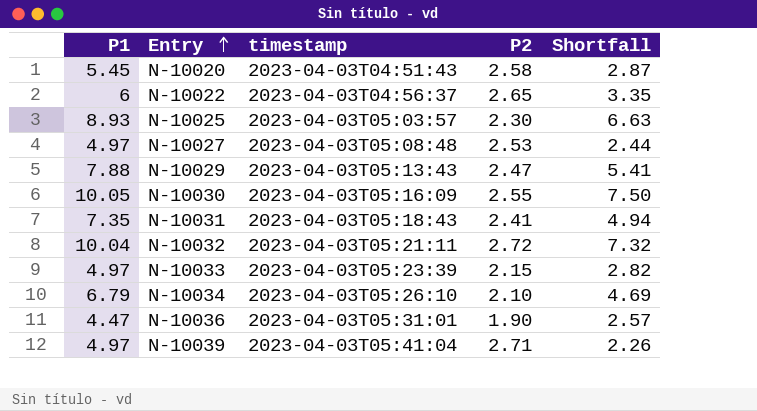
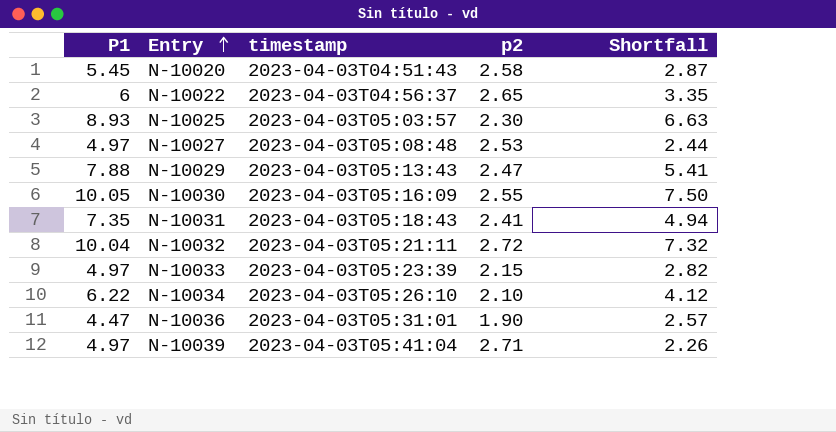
column name: P2 -> p2
N-10034 | P1: 6.79 -> 6.22
N-10034 | Shortfall: 4.69 -> 4.12

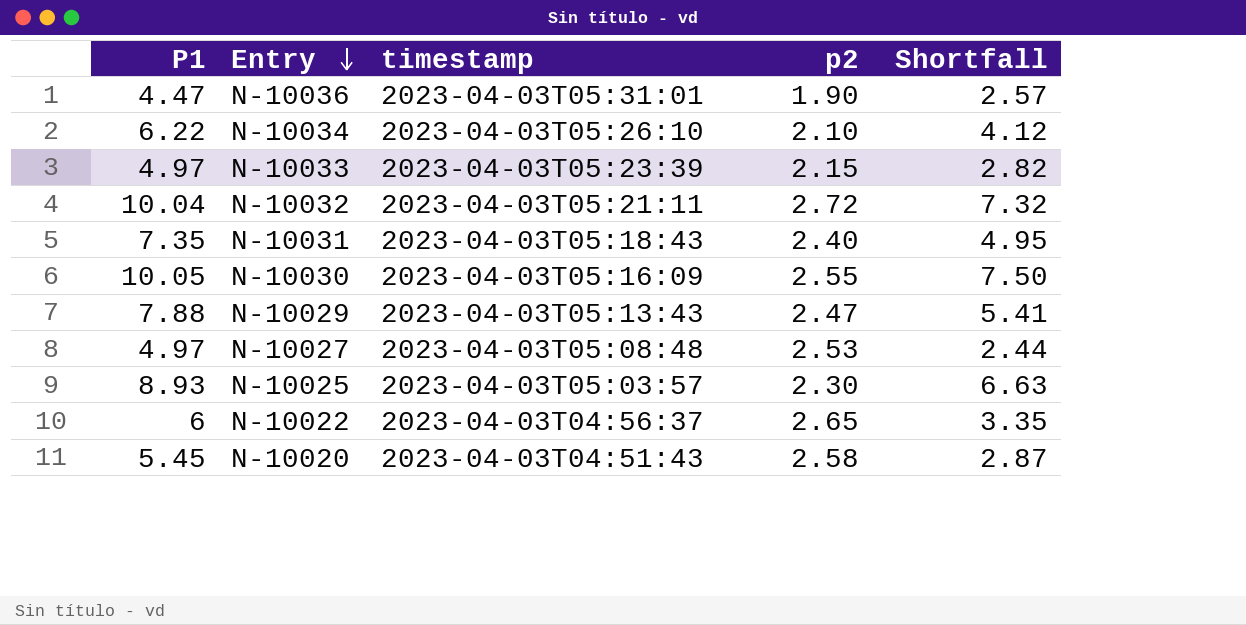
row order: Entry ascending -> Entry descending
row N-10039: 4.97 | 2023-04-03T05:41:04 | 2.71 | 2.26 -> none
N-10031 | p2: 2.41 -> 2.40
N-10031 | Shortfall: 4.94 -> 4.95

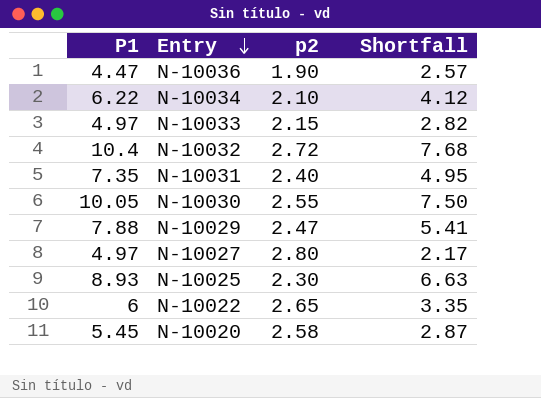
column timestamp | position: 3 -> none
N-10032 | P1: 10.04 -> 10.4
N-10032 | Shortfall: 7.32 -> 7.68
N-10027 | p2: 2.53 -> 2.80
N-10027 | Shortfall: 2.44 -> 2.17

